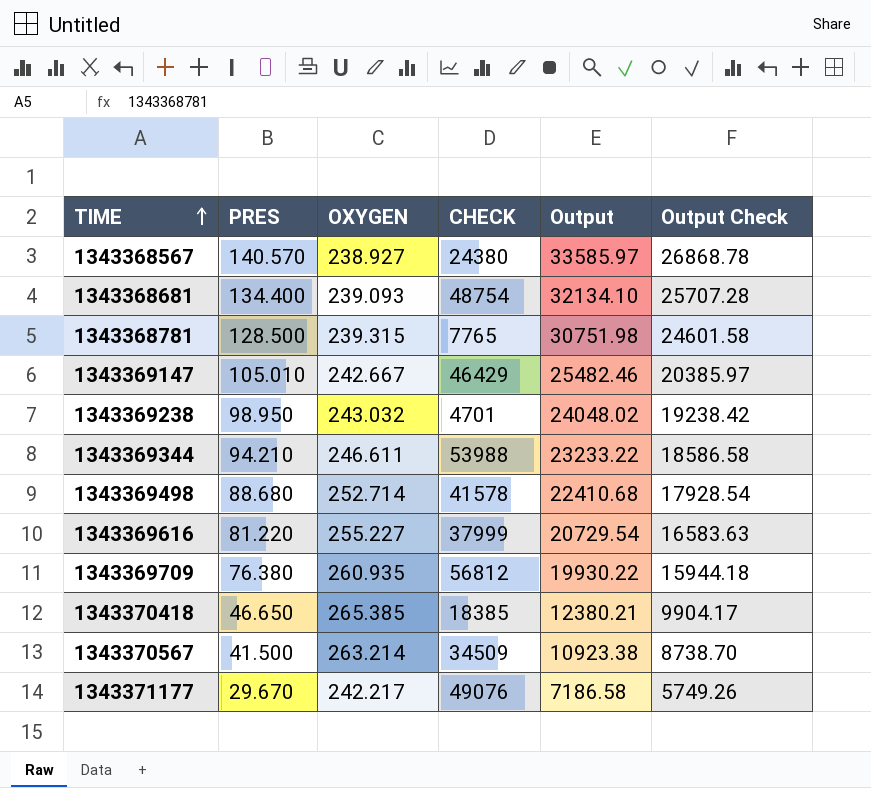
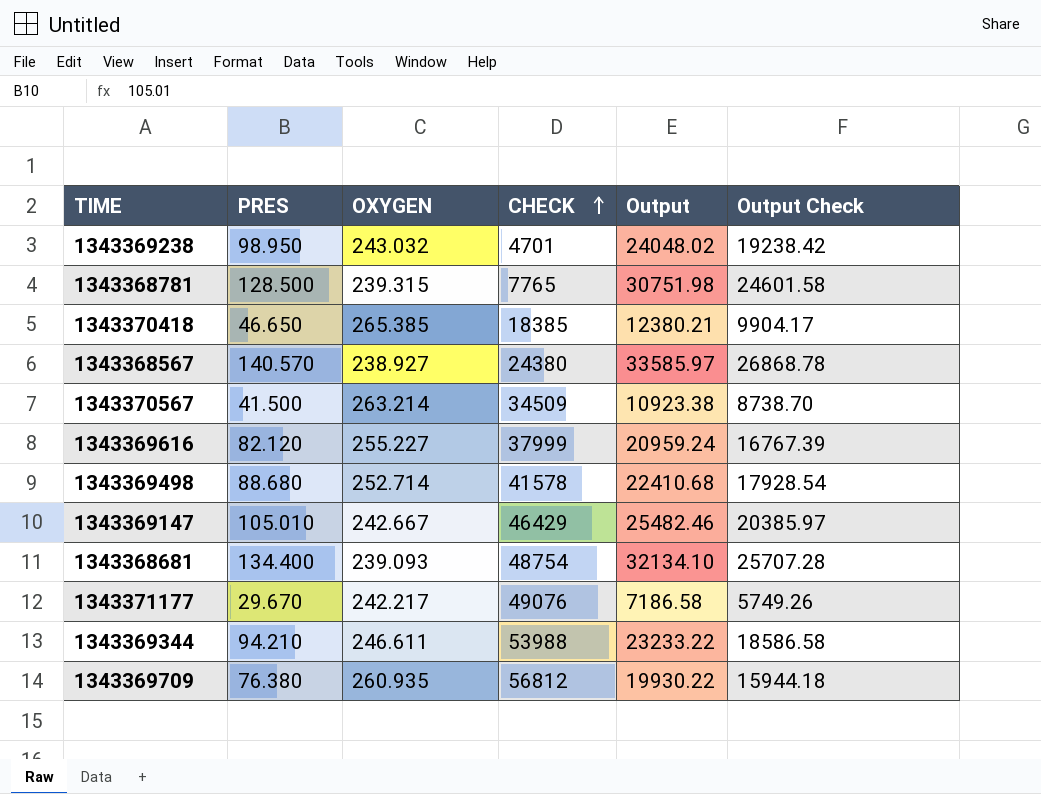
row order: TIME ascending -> CHECK ascending
1343369616 | PRES: 81.220 -> 82.120
1343369616 | Output: 20729.54 -> 20959.24
1343369616 | Output Check: 16583.63 -> 16767.39

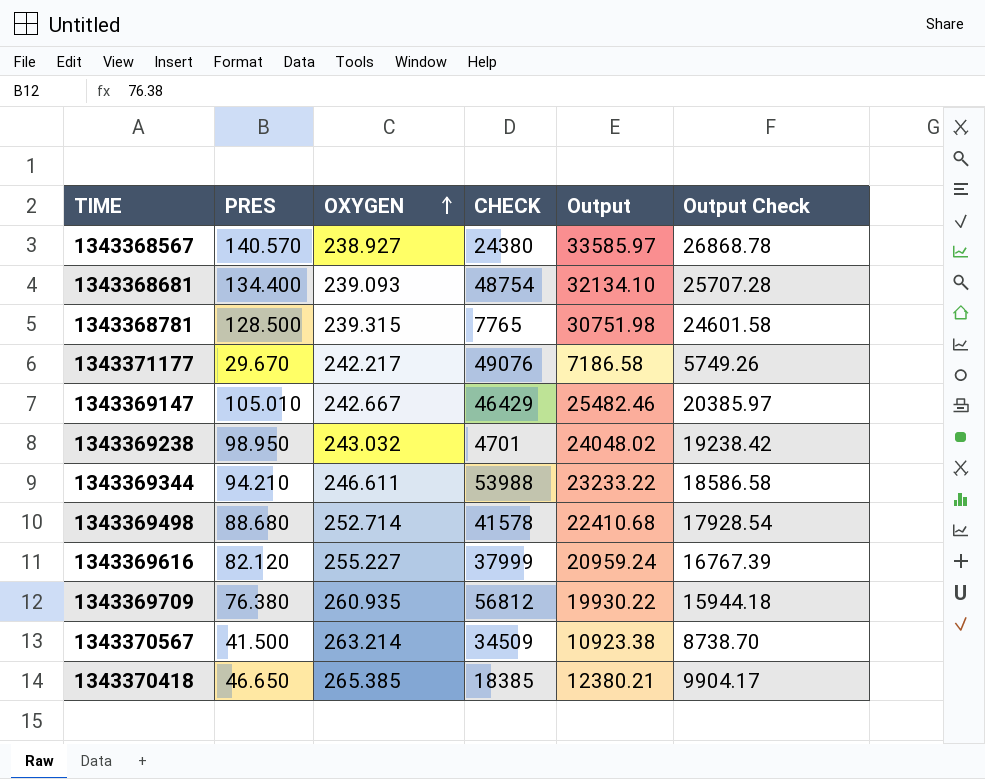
row order: CHECK ascending -> OXYGEN ascending

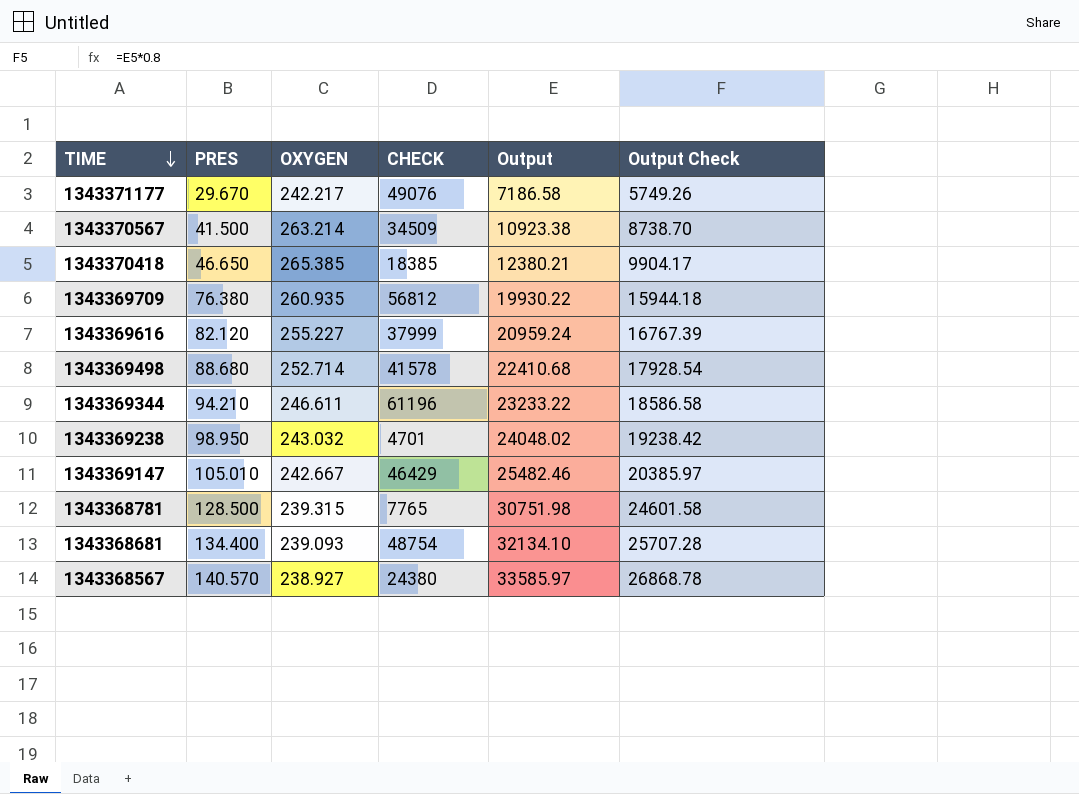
row order: OXYGEN ascending -> TIME descending
1343369344 | CHECK: 53988 -> 61196

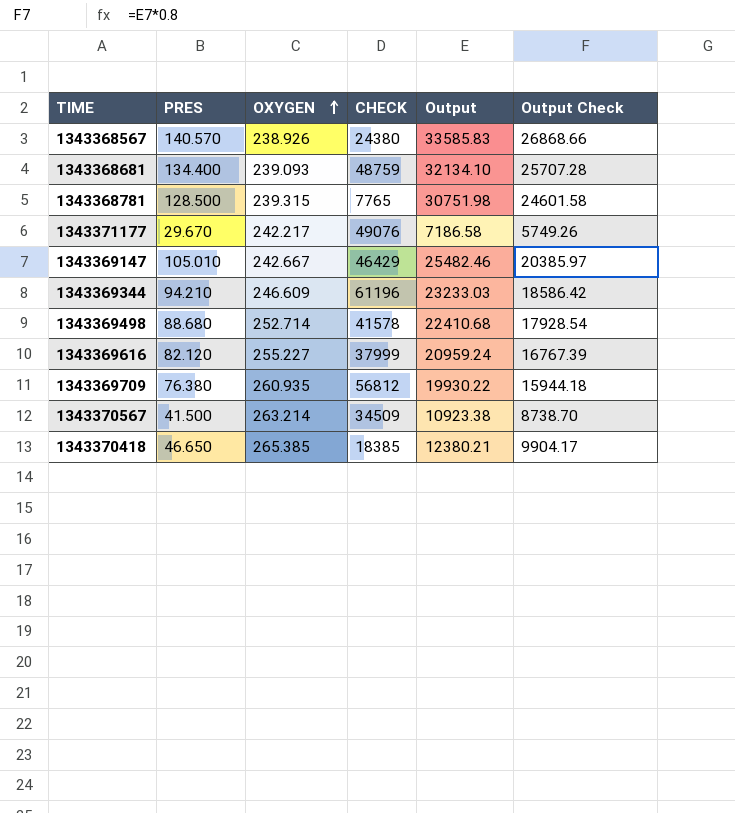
row order: TIME descending -> OXYGEN ascending
row 1343369238: 98.950 | 243.032 | 4701 | 24048.02 | 19238.42 -> none
1343368567 | OXYGEN: 238.927 -> 238.926
1343368567 | Output: 33585.97 -> 33585.83
1343368567 | Output Check: 26868.78 -> 26868.66
1343368681 | CHECK: 48754 -> 48759
1343369344 | OXYGEN: 246.611 -> 246.609
1343369344 | Output: 23233.22 -> 23233.03
1343369344 | Output Check: 18586.58 -> 18586.42

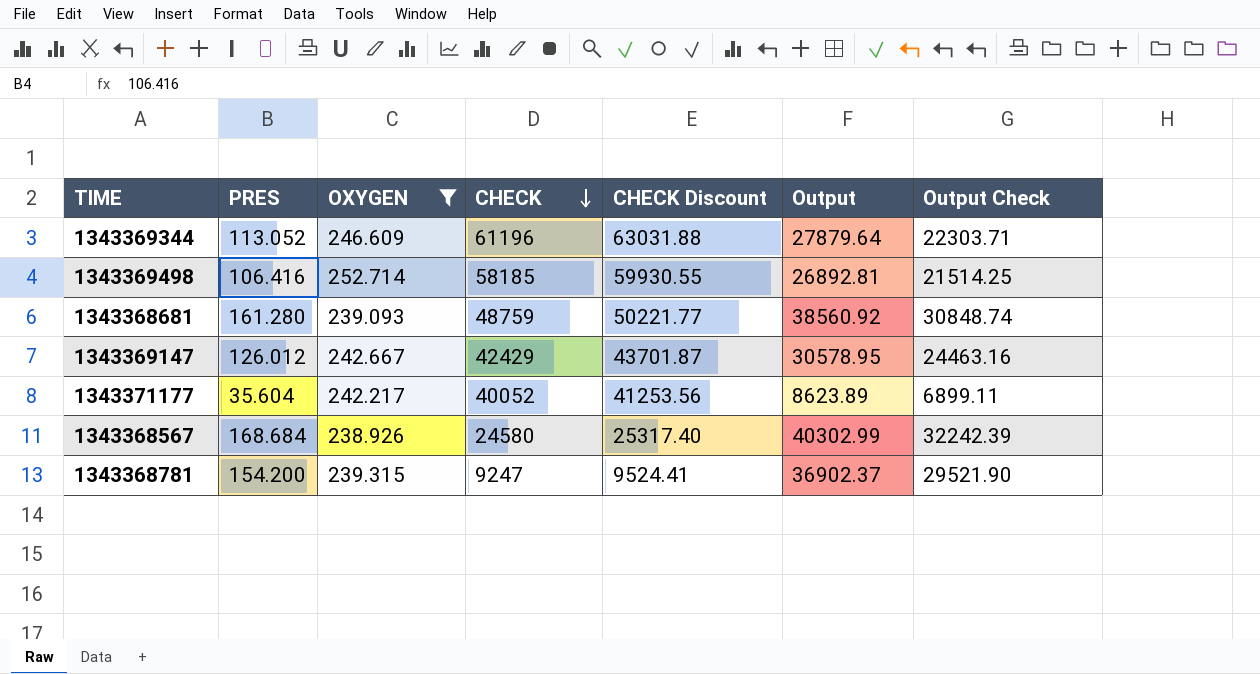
filter: none -> OXYGEN <= 252.714
row order: OXYGEN ascending -> CHECK descending
column CHECK Discount | formula: none -> [CHECK] * 1.03
1343369344 | PRES: 94.210 -> 113.052
1343369344 | Output: 23233.03 -> 27879.64
1343369344 | Output Check: 18586.42 -> 22303.71
1343369498 | PRES: 88.680 -> 106.416
1343369498 | CHECK: 41578 -> 58185
1343369498 | Output: 22410.68 -> 26892.81
1343369498 | Output Check: 17928.54 -> 21514.25
1343368681 | PRES: 134.400 -> 161.280
1343368681 | Output: 32134.10 -> 38560.92
1343368681 | Output Check: 25707.28 -> 30848.74
1343369147 | PRES: 105.010 -> 126.012
1343369147 | CHECK: 46429 -> 42429
1343369147 | Output: 25482.46 -> 30578.95
1343369147 | Output Check: 20385.97 -> 24463.16
1343371177 | PRES: 29.670 -> 35.604
1343371177 | CHECK: 49076 -> 40052
1343371177 | Output: 7186.58 -> 8623.89
1343371177 | Output Check: 5749.26 -> 6899.11
1343368567 | PRES: 140.570 -> 168.684
1343368567 | CHECK: 24380 -> 24580
1343368567 | Output: 33585.83 -> 40302.99
1343368567 | Output Check: 26868.66 -> 32242.39
1343368781 | PRES: 128.500 -> 154.200
1343368781 | CHECK: 7765 -> 9247
1343368781 | Output: 30751.98 -> 36902.37
1343368781 | Output Check: 24601.58 -> 29521.90

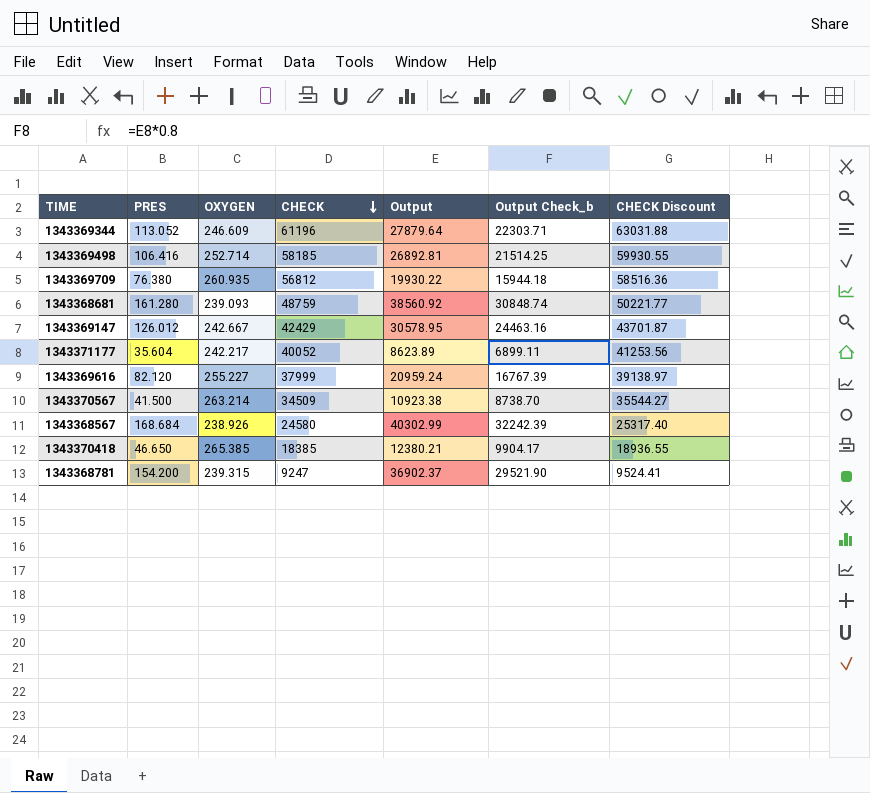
filter: OXYGEN <= 252.714 -> none
column name: Output Check -> Output Check_b
column CHECK Discount | position: 5 -> 7

